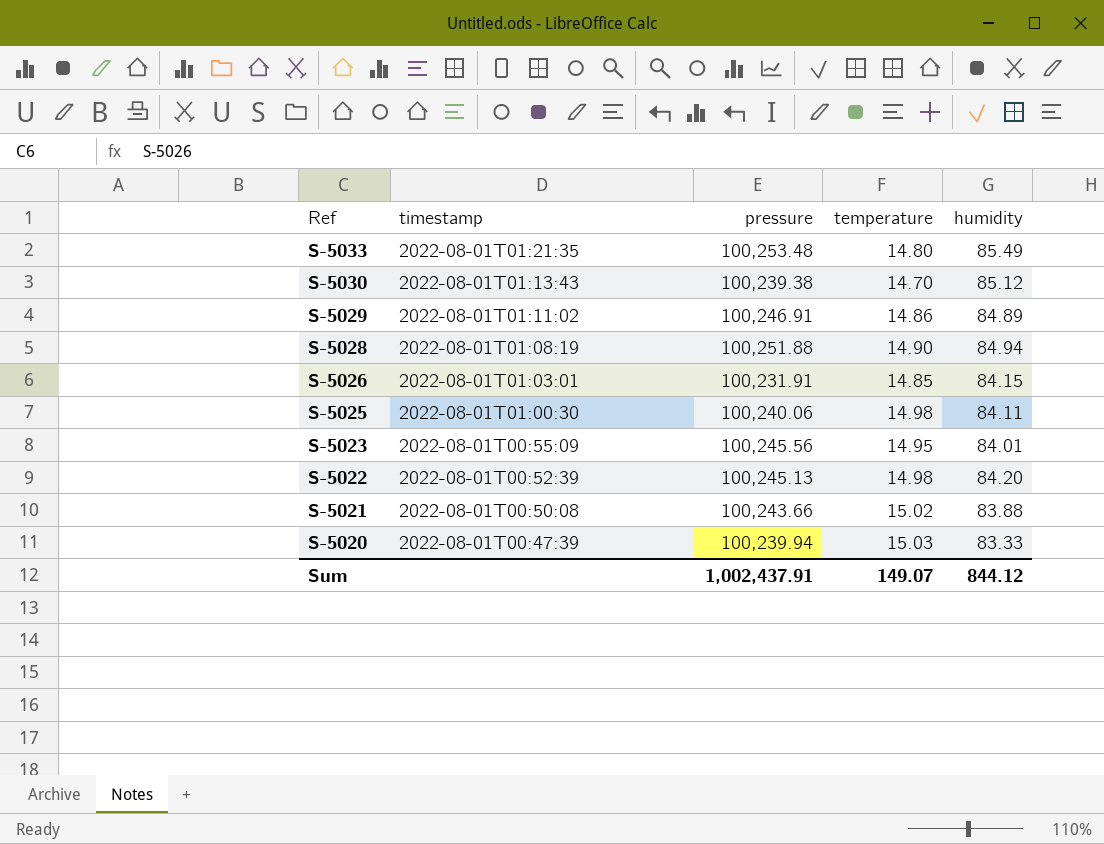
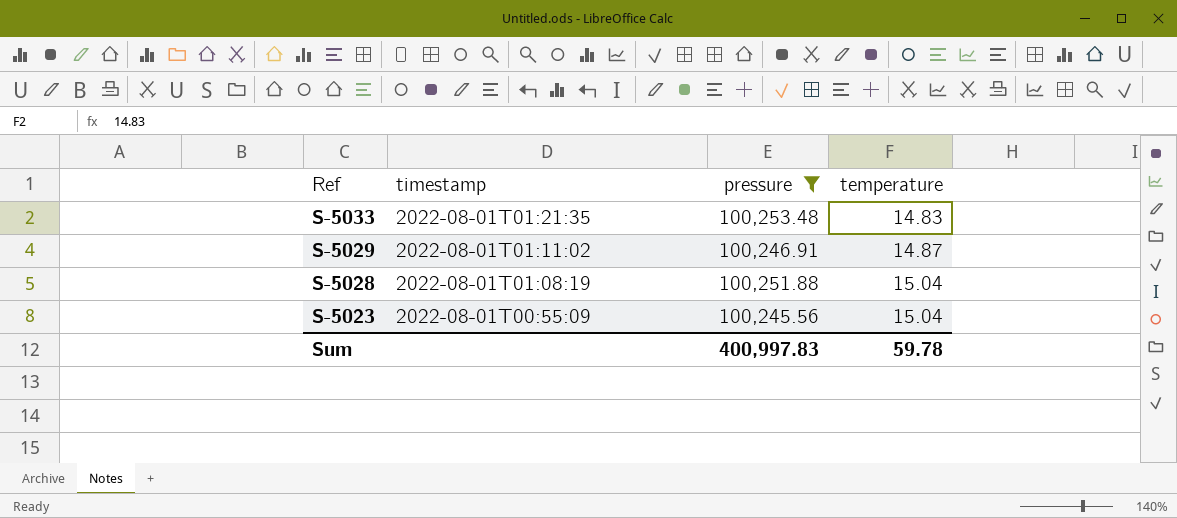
filter: none -> pressure >= 100,245.56
column humidity | position: 5 -> none
S-5033 | temperature: 14.80 -> 14.83
S-5029 | temperature: 14.86 -> 14.87
S-5028 | temperature: 14.90 -> 15.04
S-5023 | temperature: 14.95 -> 15.04
Sum | pressure: 1,002,437.91 -> 400,997.83
Sum | temperature: 149.07 -> 59.78

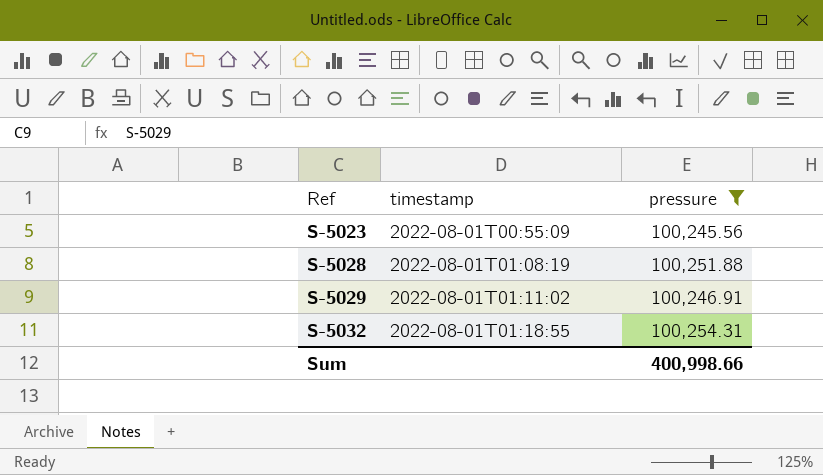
row order: Ref descending -> Ref ascending
column temperature | position: 4 -> none
row S-5033: 2022-08-01T01:21:35 | 100,253.48 | 14.83 -> none
row S-5032: none -> 2022-08-01T01:18:55 | 100,254.31
Sum | pressure: 400,997.83 -> 400,998.66

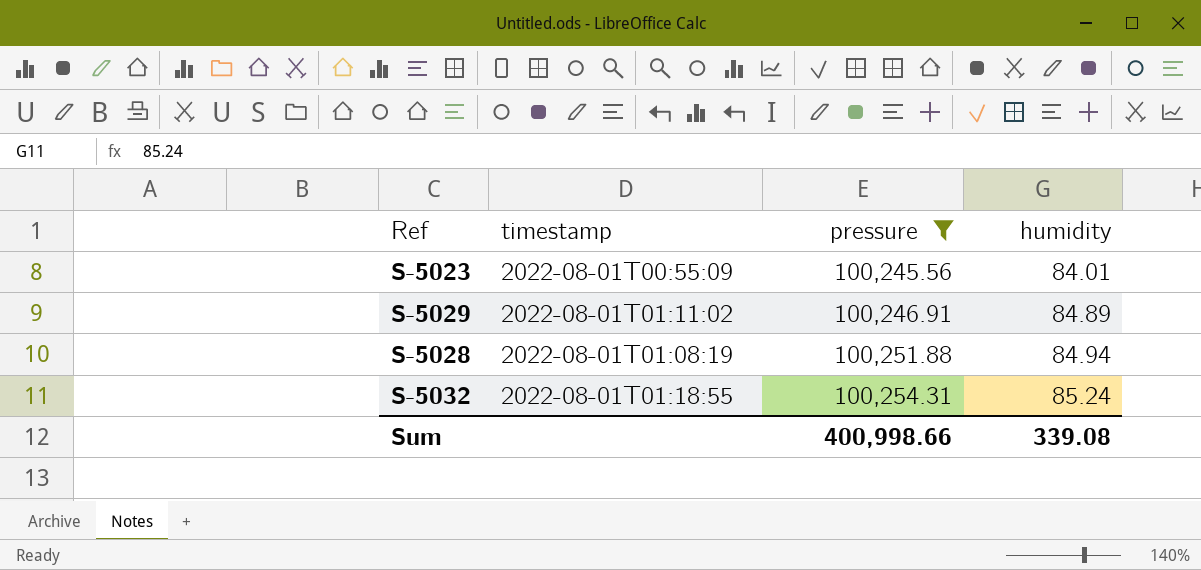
row order: Ref ascending -> pressure ascending
column humidity | position: none -> 4

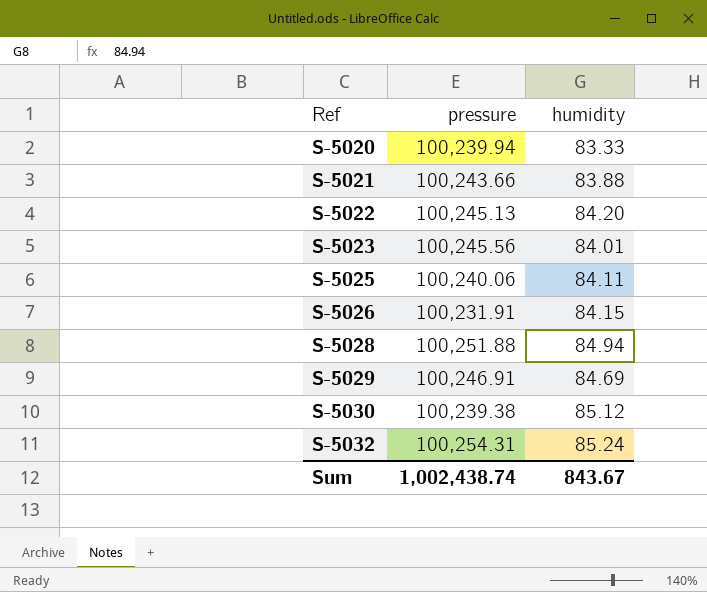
filter: pressure >= 100,245.56 -> none
row order: pressure ascending -> Ref ascending
column timestamp | position: 2 -> none
S-5029 | humidity: 84.89 -> 84.69
Sum | pressure: 400,998.66 -> 1,002,438.74
Sum | humidity: 339.08 -> 843.67

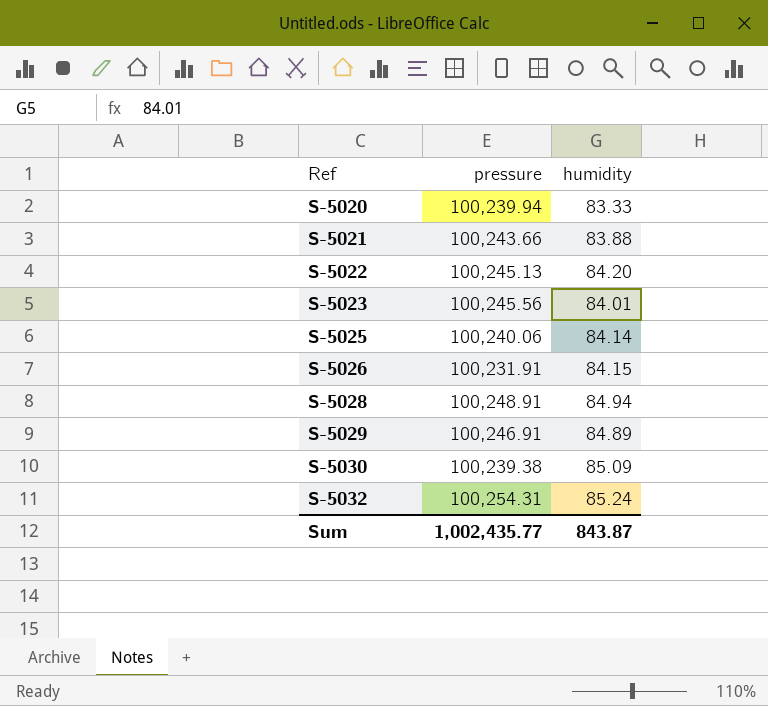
S-5025 | humidity: 84.11 -> 84.14
S-5028 | pressure: 100,251.88 -> 100,248.91
S-5029 | humidity: 84.69 -> 84.89
S-5030 | humidity: 85.12 -> 85.09
Sum | pressure: 1,002,438.74 -> 1,002,435.77
Sum | humidity: 843.67 -> 843.87

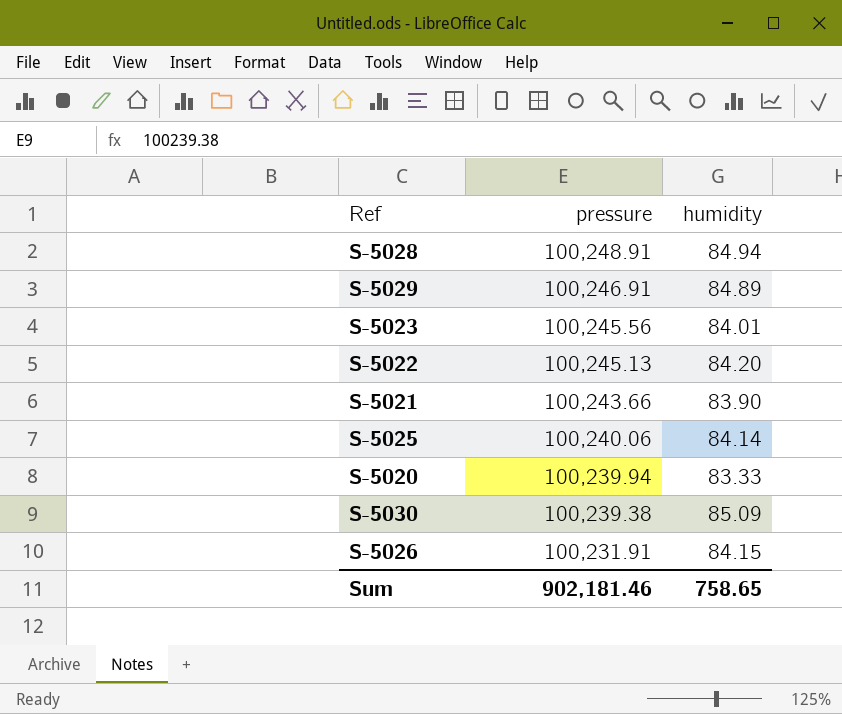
row order: Ref ascending -> pressure descending
row S-5032: 100,254.31 | 85.24 -> none
S-5021 | humidity: 83.88 -> 83.90
Sum | pressure: 1,002,435.77 -> 902,181.46
Sum | humidity: 843.87 -> 758.65

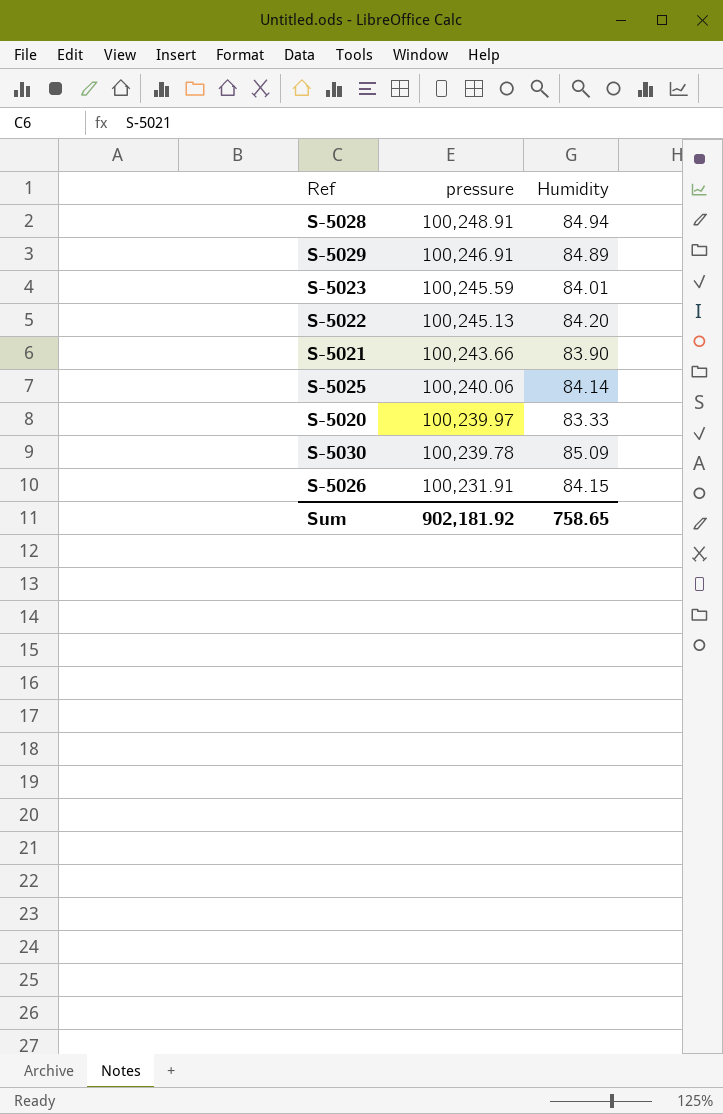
column name: humidity -> Humidity
S-5023 | pressure: 100,245.56 -> 100,245.59
S-5020 | pressure: 100,239.94 -> 100,239.97
S-5030 | pressure: 100,239.38 -> 100,239.78
Sum | pressure: 902,181.46 -> 902,181.92

